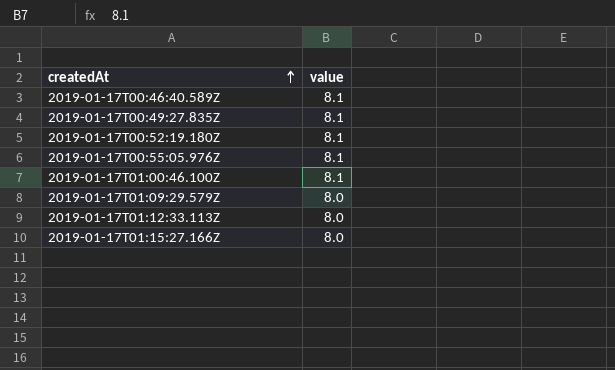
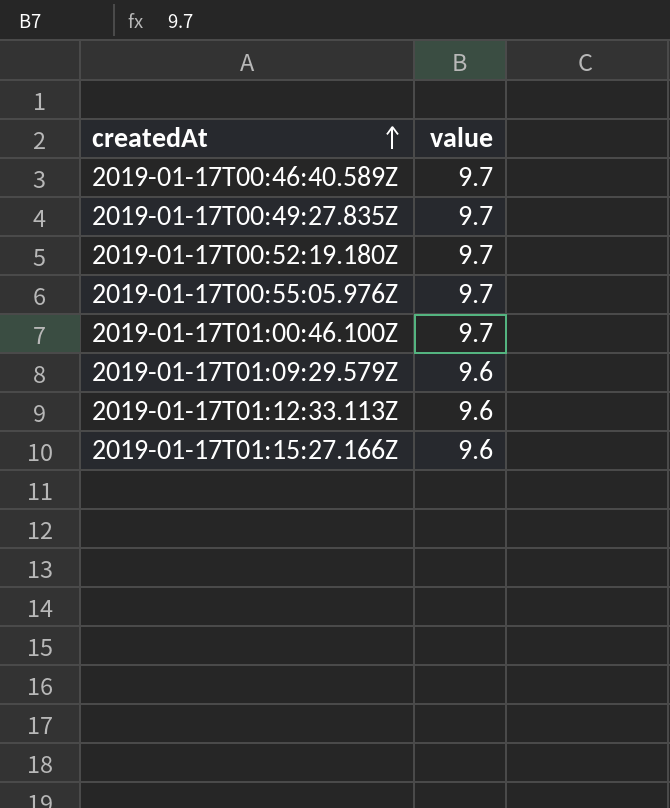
2019-01-17T00:46:40.589Z | value: 8.1 -> 9.7
2019-01-17T00:49:27.835Z | value: 8.1 -> 9.7
2019-01-17T00:52:19.180Z | value: 8.1 -> 9.7
2019-01-17T00:55:05.976Z | value: 8.1 -> 9.7
2019-01-17T01:00:46.100Z | value: 8.1 -> 9.7
2019-01-17T01:09:29.579Z | value: 8.0 -> 9.6
2019-01-17T01:12:33.113Z | value: 8.0 -> 9.6
2019-01-17T01:15:27.166Z | value: 8.0 -> 9.6

